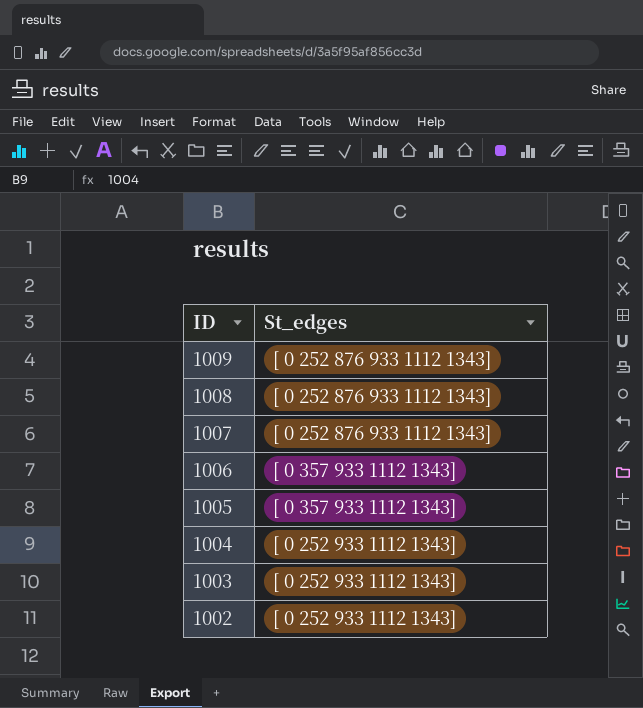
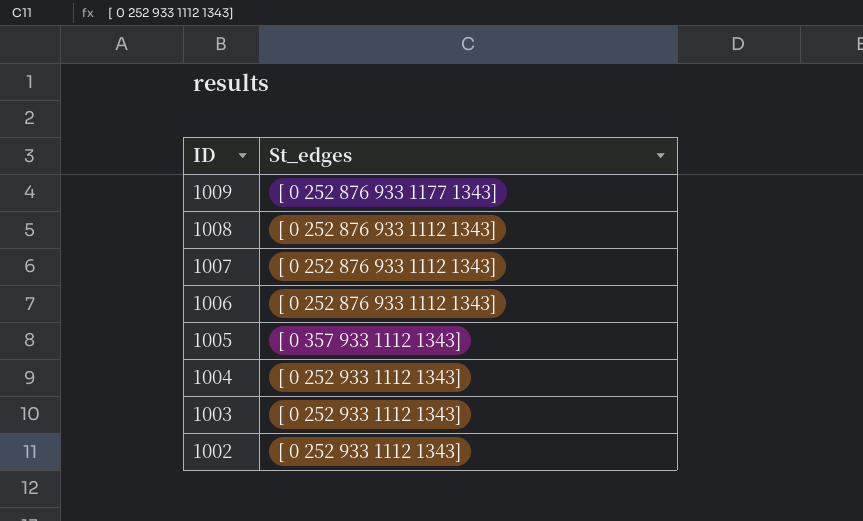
1009 | St_edges: [ 0 252 876 933 1112 1343] -> [ 0 252 876 933 1177 1343]
1006 | St_edges: [ 0 357 933 1112 1343] -> [ 0 252 876 933 1112 1343]

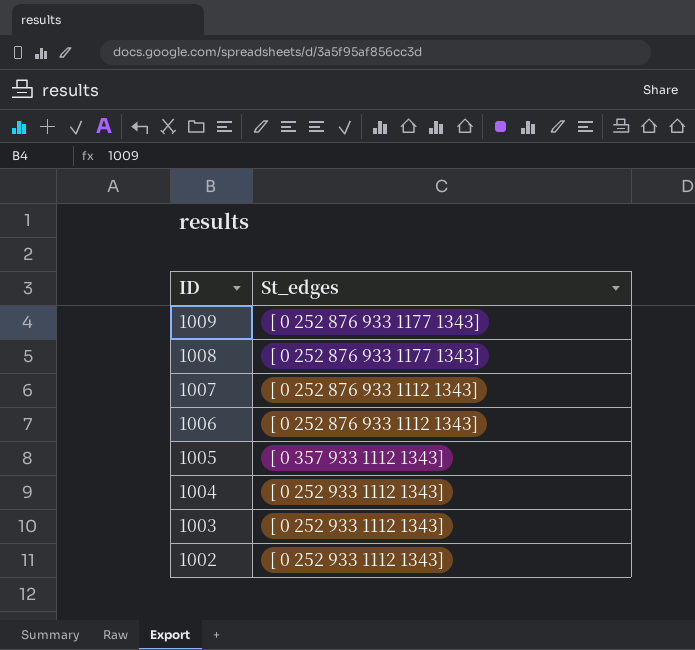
1008 | St_edges: [ 0 252 876 933 1112 1343] -> [ 0 252 876 933 1177 1343]

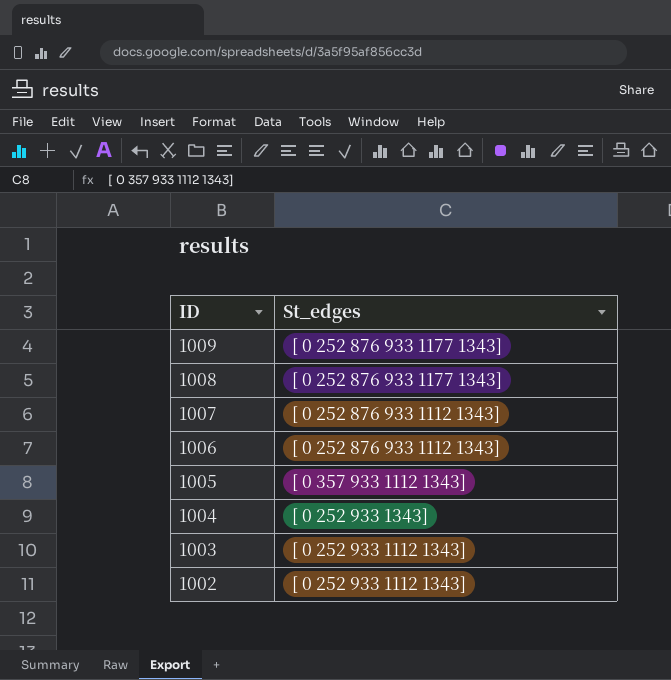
1004 | St_edges: [ 0 252 933 1112 1343] -> [ 0 252 933 1343]

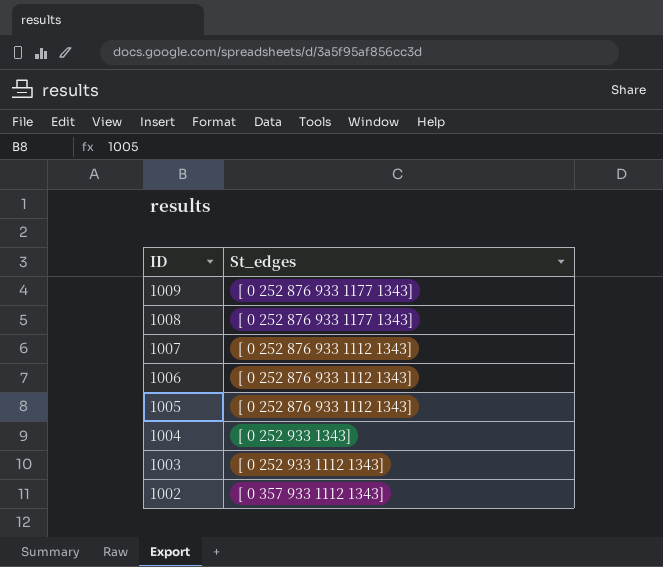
1005 | St_edges: [ 0 357 933 1112 1343] -> [ 0 252 876 933 1112 1343]
1002 | St_edges: [ 0 252 933 1112 1343] -> [ 0 357 933 1112 1343]

